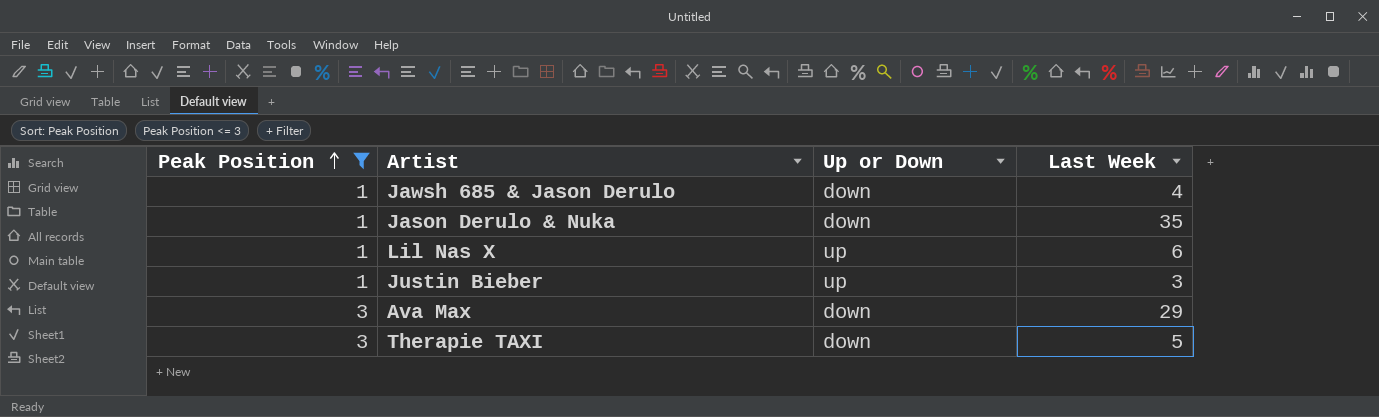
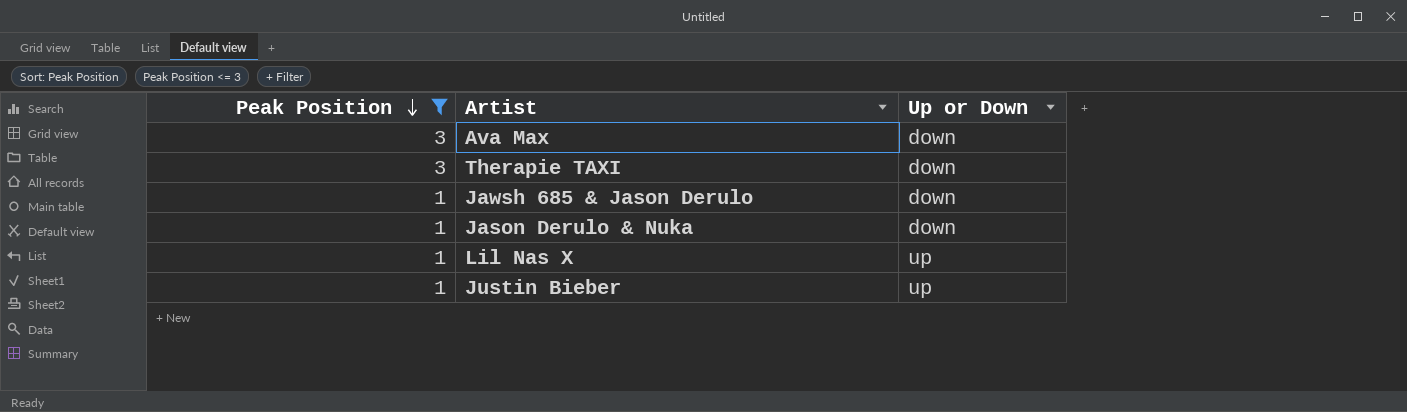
row order: Peak Position ascending -> Peak Position descending
column Last Week | position: 4 -> none

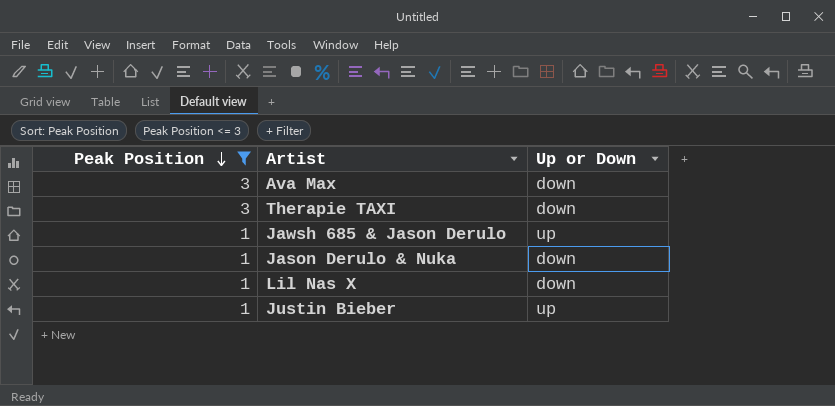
Jawsh 685 & Jason Derulo | Up or Down: down -> up
Lil Nas X | Up or Down: up -> down

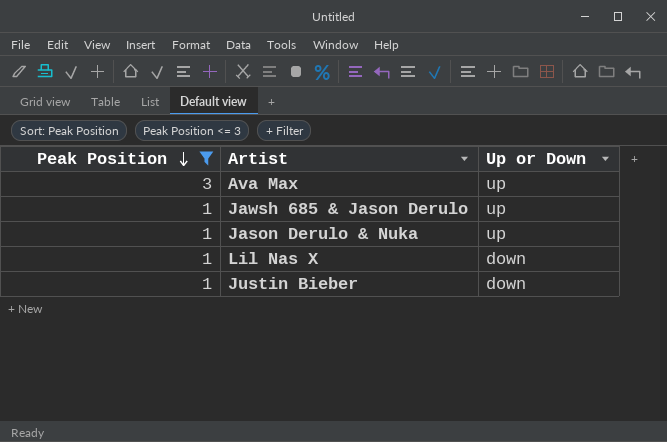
row Therapie TAXI: 3 | down -> none
Ava Max | Up or Down: down -> up
Jason Derulo & Nuka | Up or Down: down -> up
Justin Bieber | Up or Down: up -> down

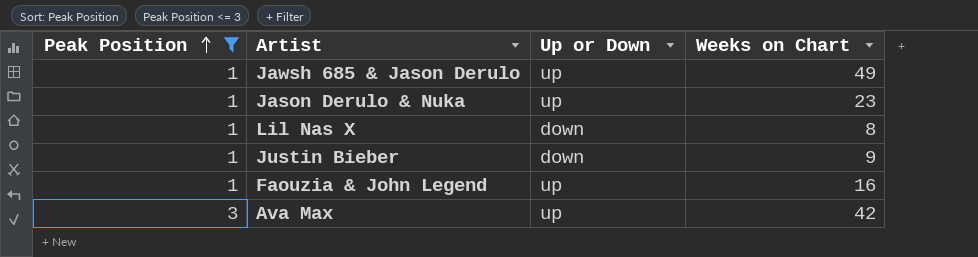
row order: Peak Position descending -> Peak Position ascending
column Weeks on Chart | position: none -> 4
row Faouzia & John Legend: none -> 1 | up | 16

